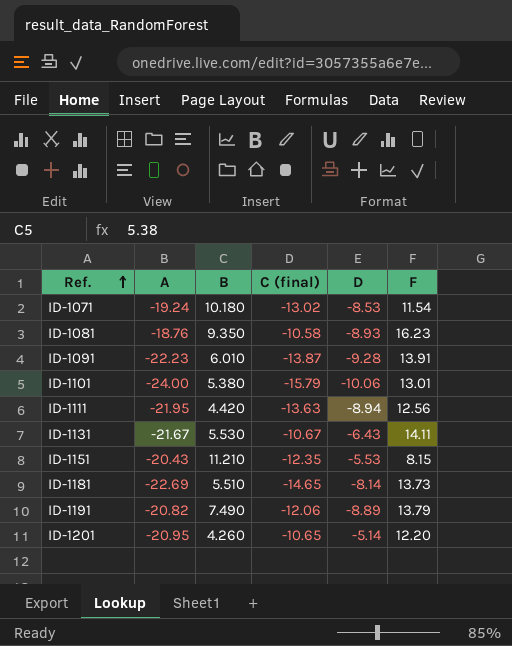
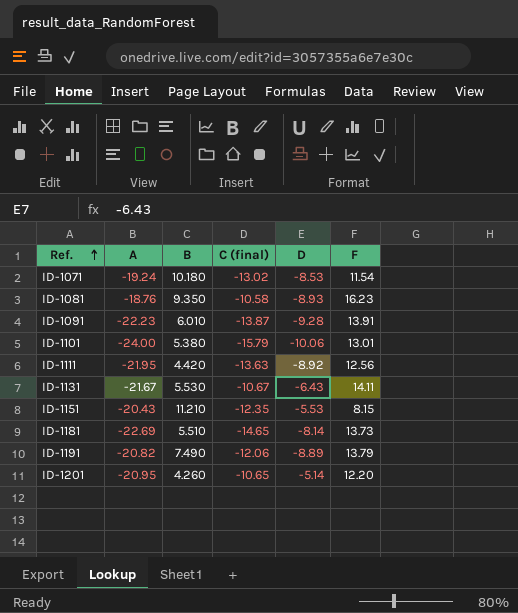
ID-1111 | D: -8.94 -> -8.92

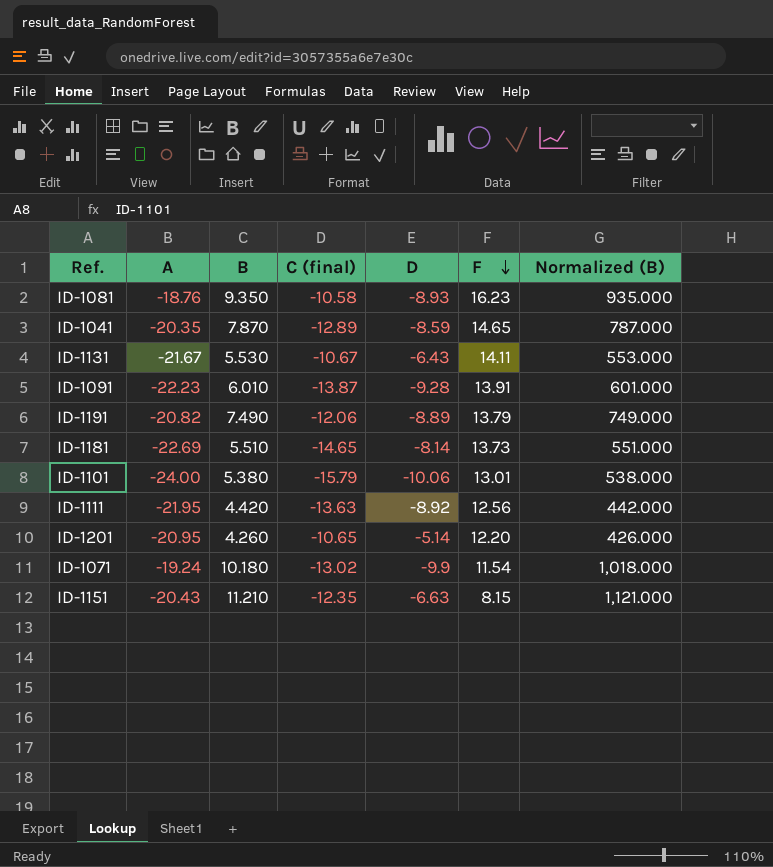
row order: Ref. ascending -> F descending
column Normalized (B) | formula: none -> [B] * 100
row ID-1041: none -> -20.35 | 7.870 | -12.89 | -8.59 | 14.65 | 787.000
ID-1071 | D: -8.53 -> -9.9
ID-1151 | D: -5.53 -> -6.63

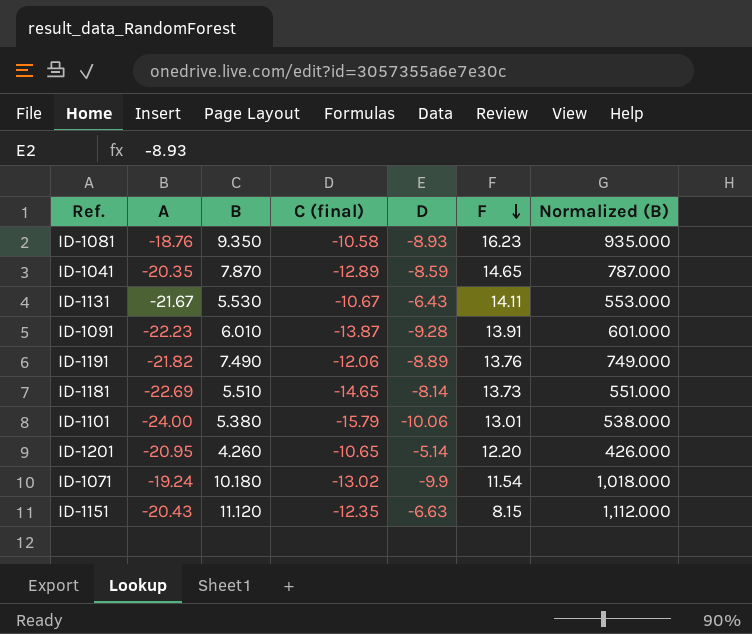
row ID-1111: -21.95 | 4.420 | -13.63 | -8.92 | 12.56 | 442.000 -> none
ID-1191 | A: -20.82 -> -21.82
ID-1191 | F: 13.79 -> 13.76
ID-1151 | B: 11.210 -> 11.120
ID-1151 | Normalized (B): 1,121.000 -> 1,112.000

